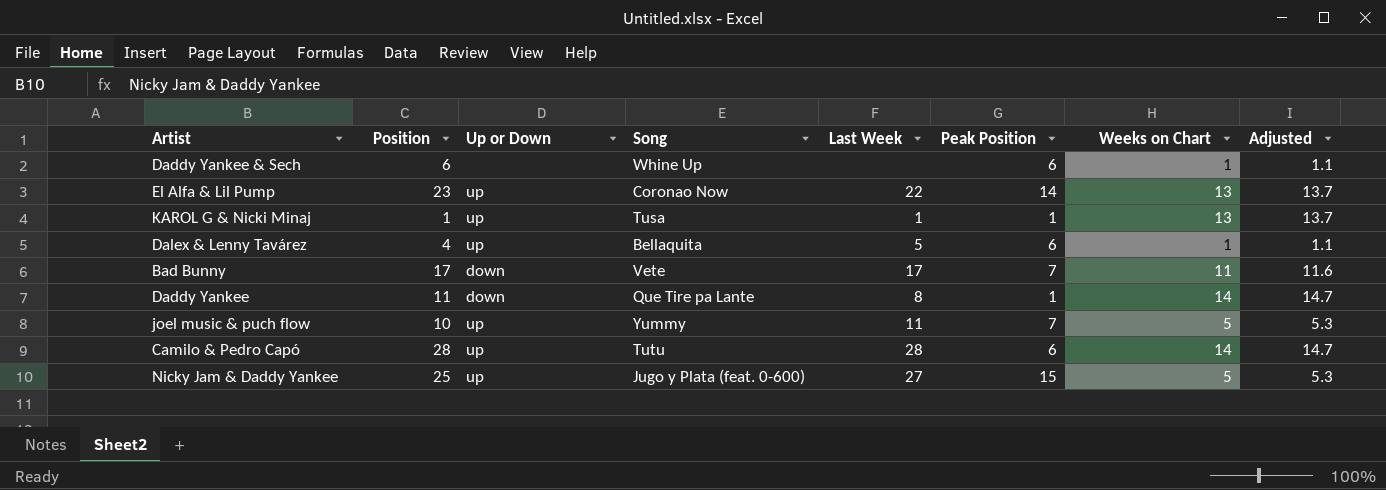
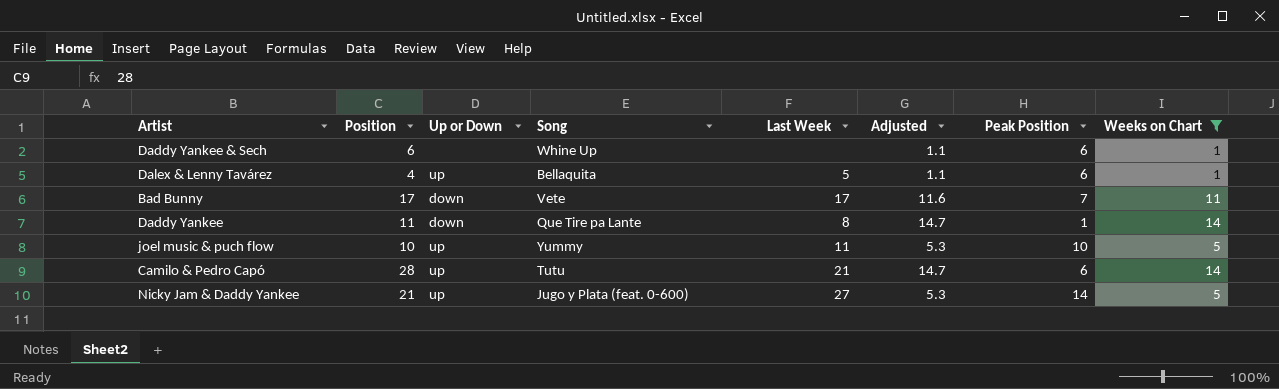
filter: none -> Weeks on Chart != 13
column Adjusted | position: 8 -> 6
joel music & puch flow | Peak Position: 7 -> 10
Camilo & Pedro Capó | Last Week: 28 -> 21
Nicky Jam & Daddy Yankee | Position: 25 -> 21
Nicky Jam & Daddy Yankee | Peak Position: 15 -> 14

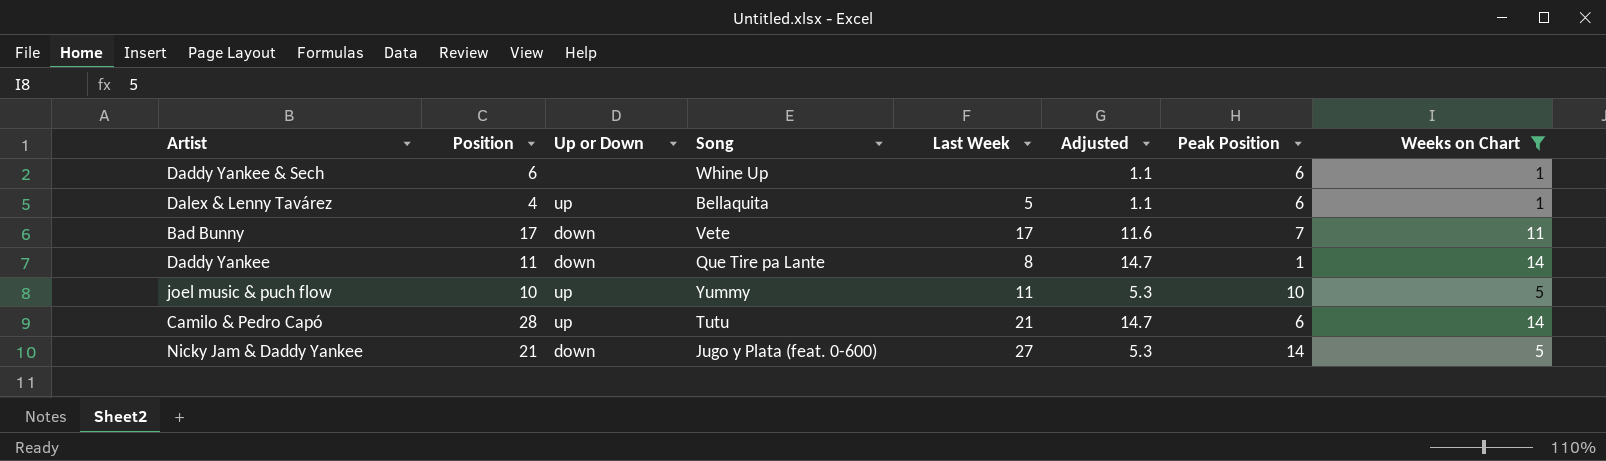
Nicky Jam & Daddy Yankee | Up or Down: up -> down

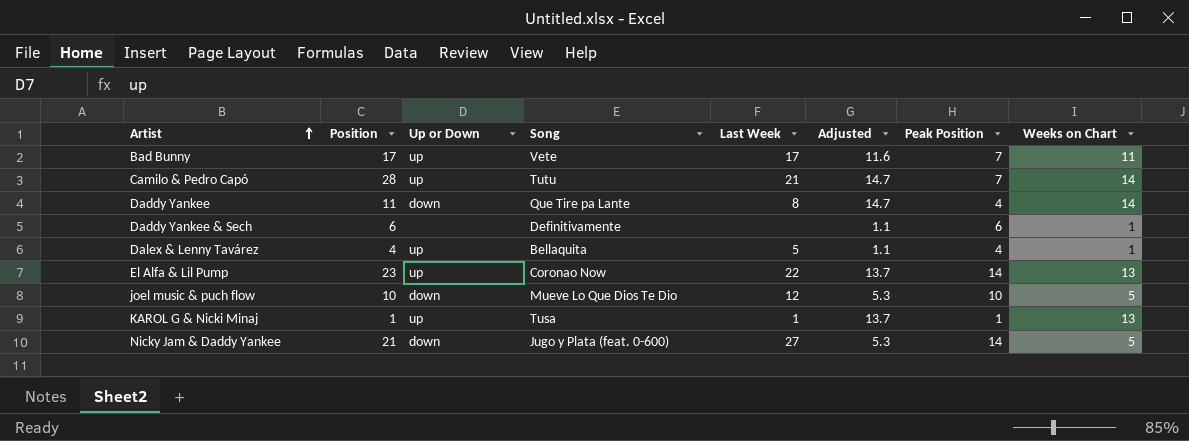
filter: Weeks on Chart != 13 -> none
row order: none -> Artist ascending
Bad Bunny | Up or Down: down -> up
Camilo & Pedro Capó | Peak Position: 6 -> 7
Daddy Yankee | Peak Position: 1 -> 4
Daddy Yankee & Sech | Song: Whine Up -> Definitivamente
Dalex & Lenny Tavárez | Peak Position: 6 -> 4
joel music & puch flow | Up or Down: up -> down
joel music & puch flow | Song: Yummy -> Mueve Lo Que Dios Te Dio
joel music & puch flow | Last Week: 11 -> 12

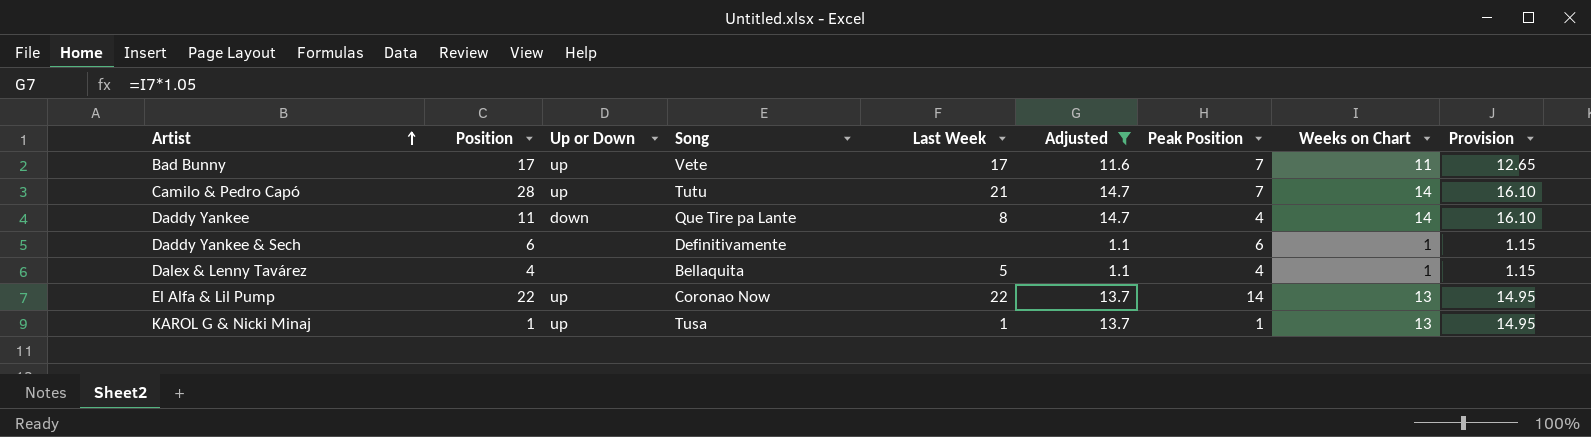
filter: none -> Adjusted != 5.3
column Provision | formula: none -> [Weeks on Chart] * 1.15
Dalex & Lenny Tavárez | Up or Down: up -> none
El Alfa & Lil Pump | Position: 23 -> 22

